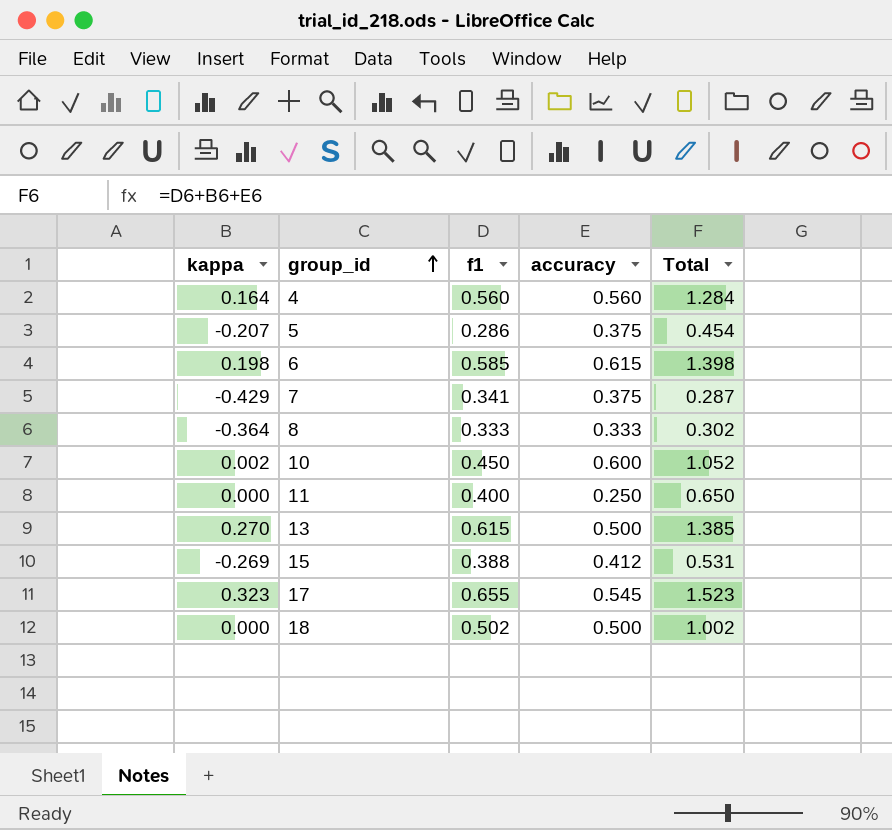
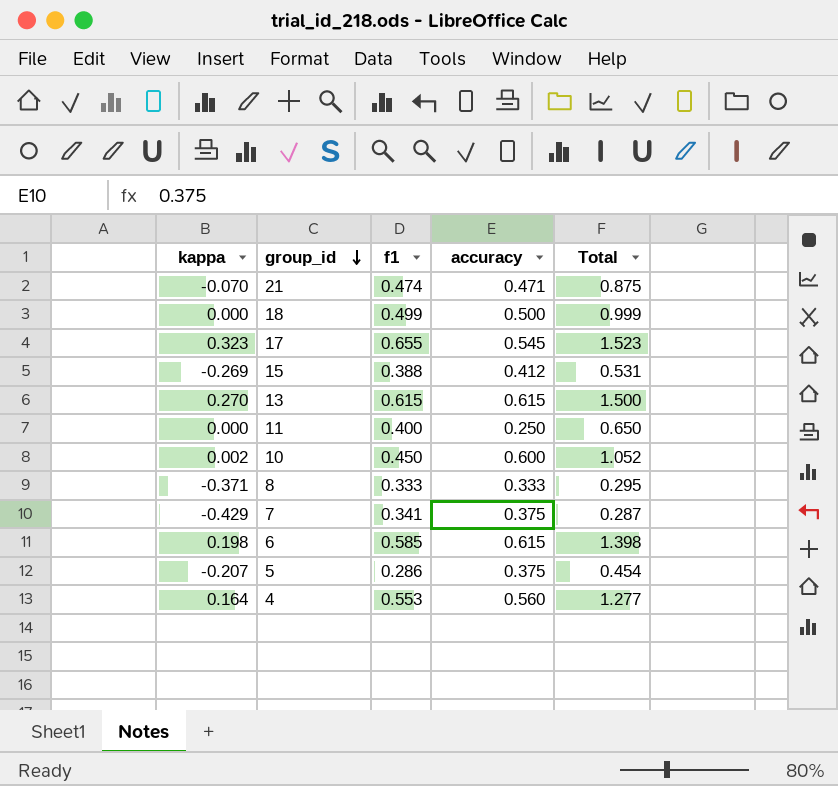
row order: group_id ascending -> group_id descending
row 21: none -> -0.070 | 0.474 | 0.471 | 0.875
18 | f1: 0.502 -> 0.499
18 | Total: 1.002 -> 0.999
13 | accuracy: 0.500 -> 0.615
13 | Total: 1.385 -> 1.500
8 | kappa: -0.364 -> -0.371
8 | Total: 0.302 -> 0.295
4 | f1: 0.560 -> 0.553
4 | Total: 1.284 -> 1.277

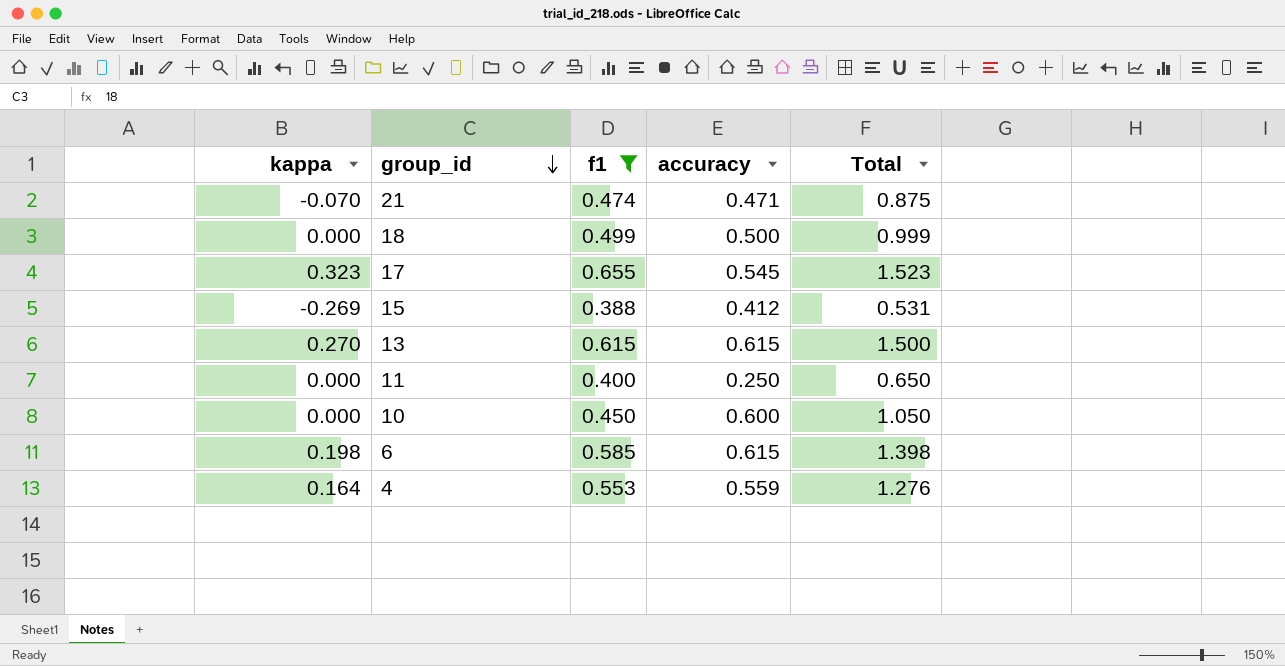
filter: none -> f1 >= 0.388
10 | kappa: 0.002 -> 0.000
10 | Total: 1.052 -> 1.050
4 | accuracy: 0.560 -> 0.559
4 | Total: 1.277 -> 1.276

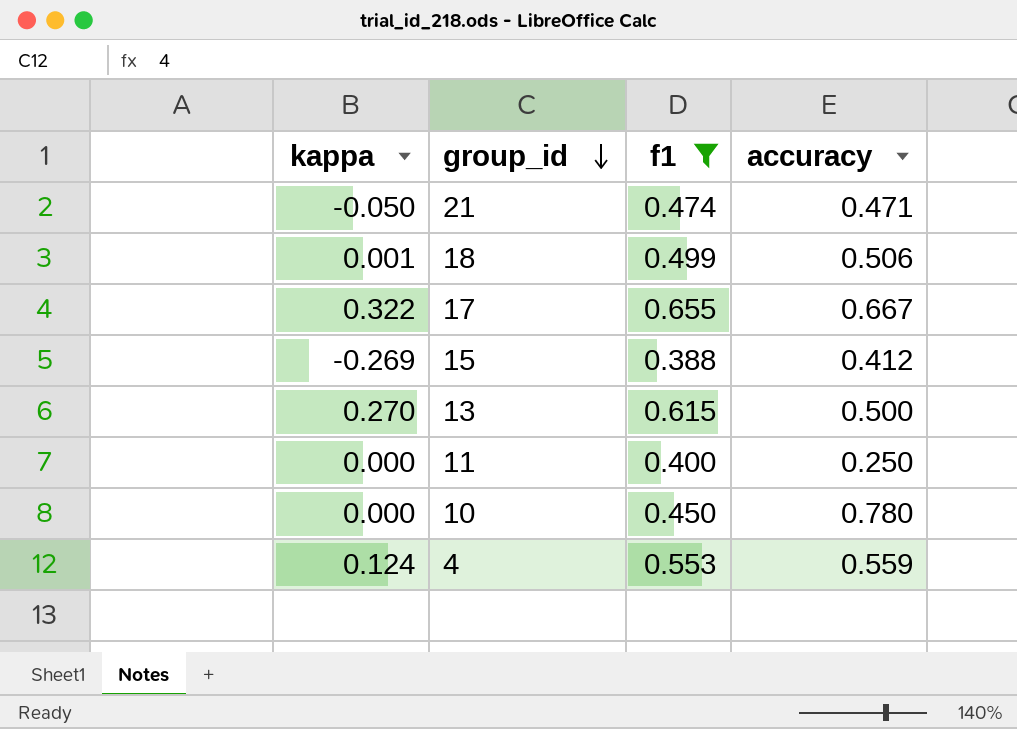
column Total | formula: [kappa] + [f1] + [accuracy] -> none
row 6: 0.198 | 0.585 | 0.615 | 1.398 -> none
21 | kappa: -0.070 -> -0.050
18 | kappa: 0.000 -> 0.001
18 | accuracy: 0.500 -> 0.506
17 | kappa: 0.323 -> 0.322
17 | accuracy: 0.545 -> 0.667
13 | accuracy: 0.615 -> 0.500
10 | accuracy: 0.600 -> 0.780
4 | kappa: 0.164 -> 0.124

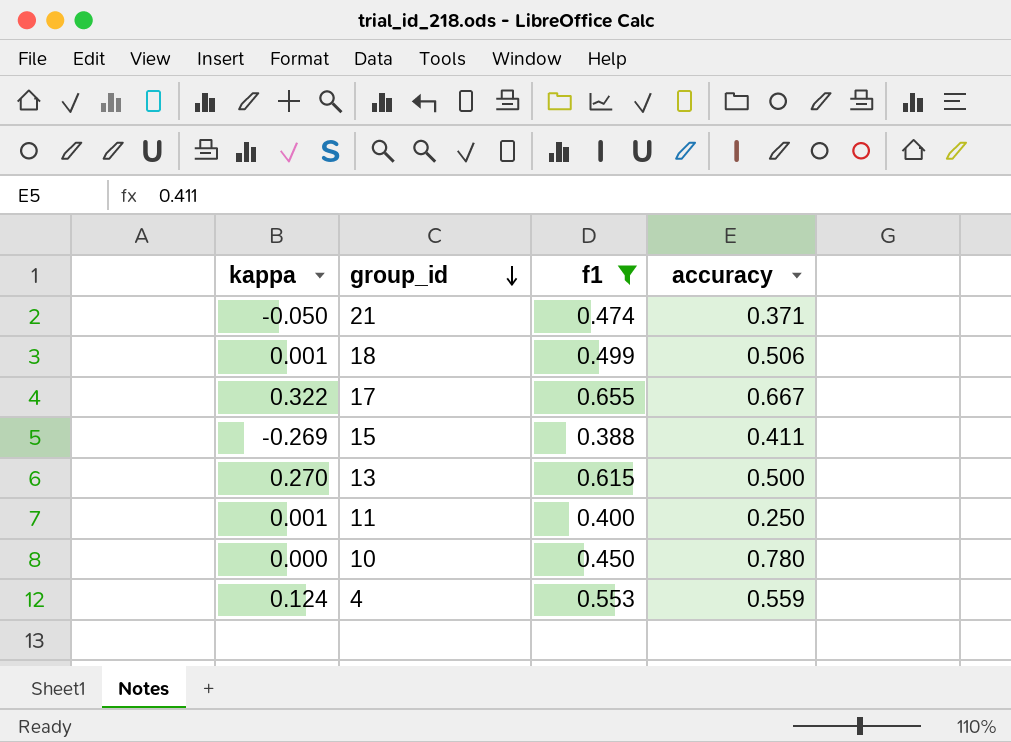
21 | accuracy: 0.471 -> 0.371
15 | accuracy: 0.412 -> 0.411
11 | kappa: 0.000 -> 0.001

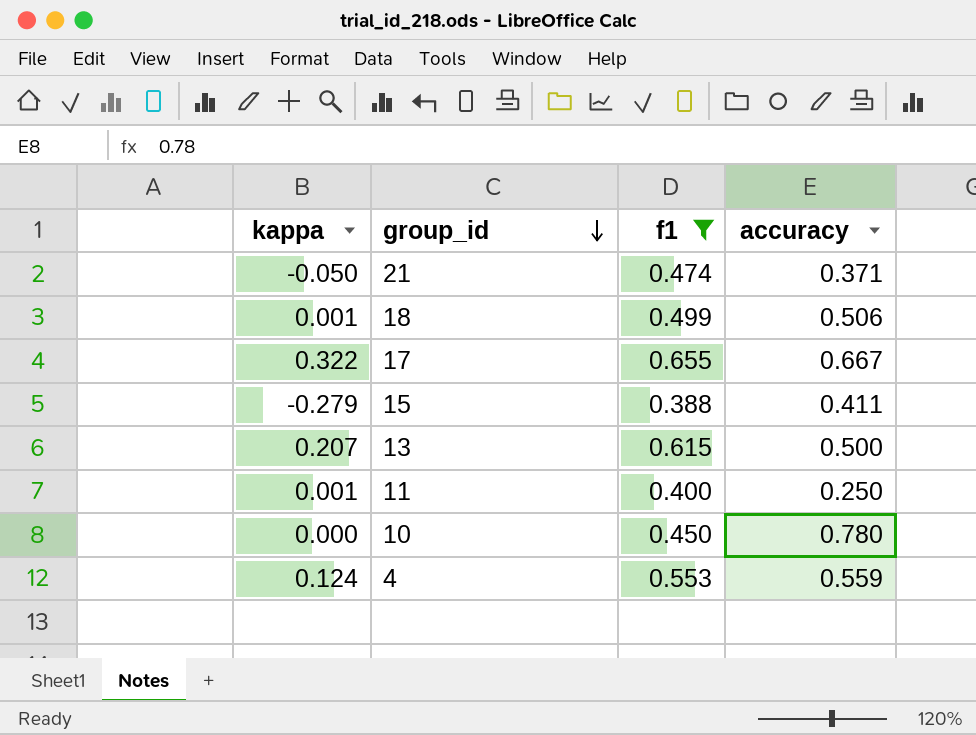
15 | kappa: -0.269 -> -0.279
13 | kappa: 0.270 -> 0.207

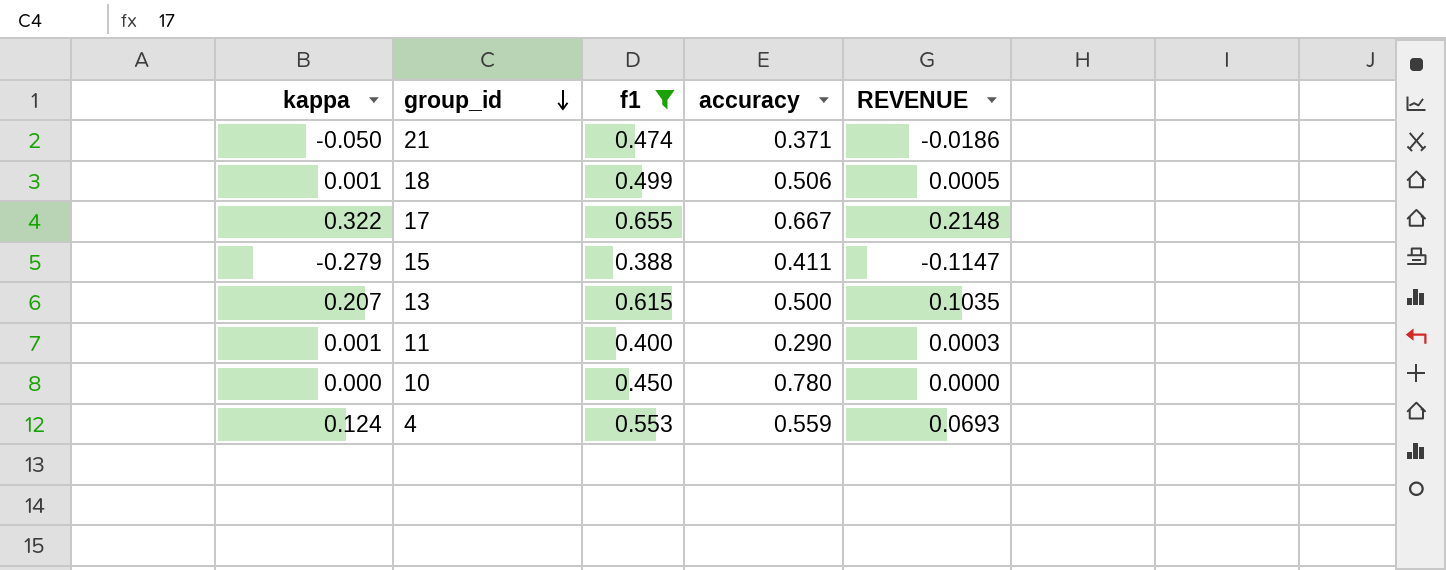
column REVENUE | formula: none -> [kappa] * [accuracy]
11 | accuracy: 0.250 -> 0.290

